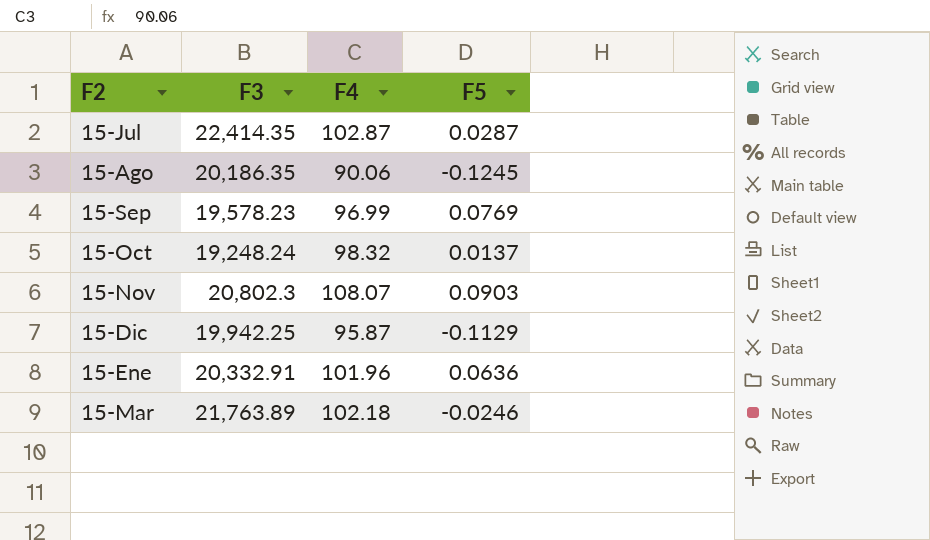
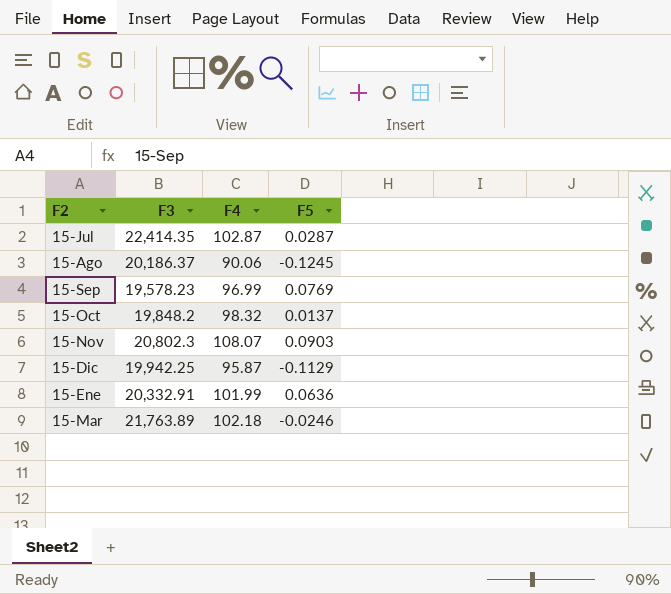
15-Ago | F3: 20,186.35 -> 20,186.37
15-Oct | F3: 19,248.24 -> 19,848.2
15-Ene | F4: 101.96 -> 101.99

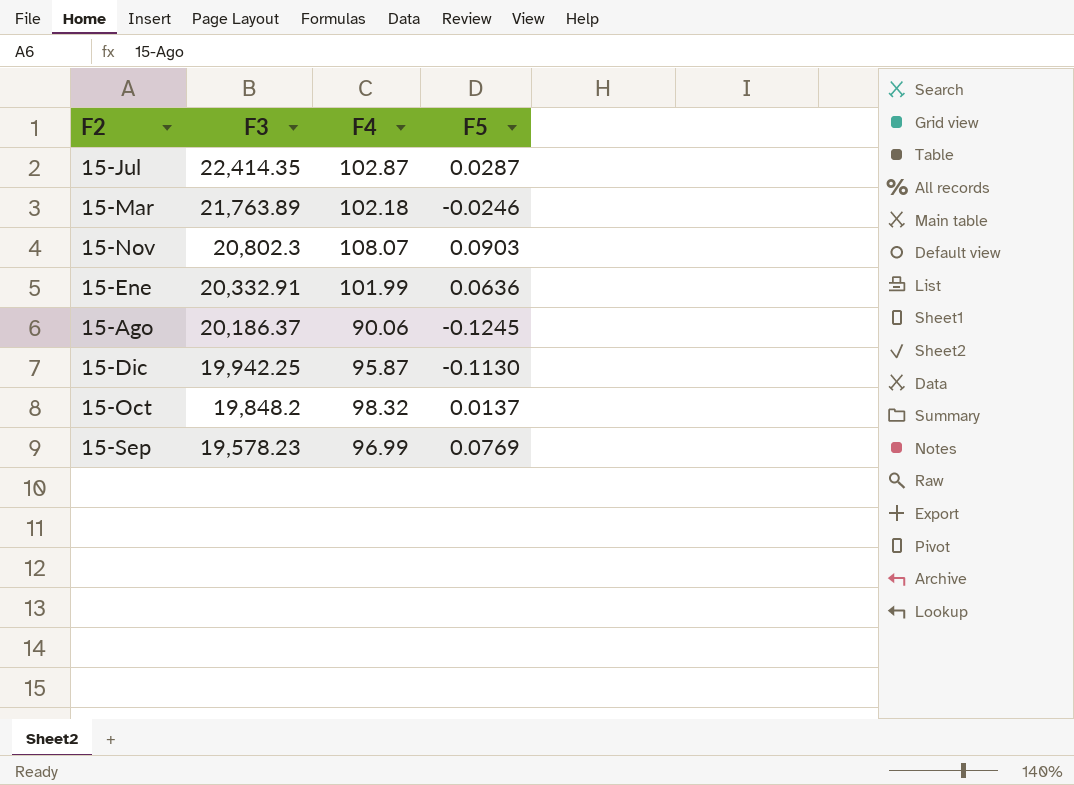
row order: none -> F3 descending
15-Dic | F5: -0.1129 -> -0.1130

